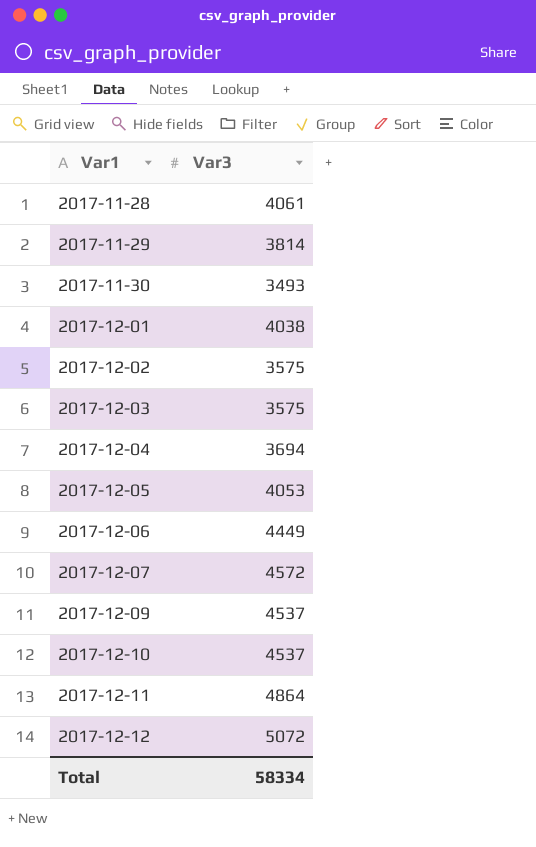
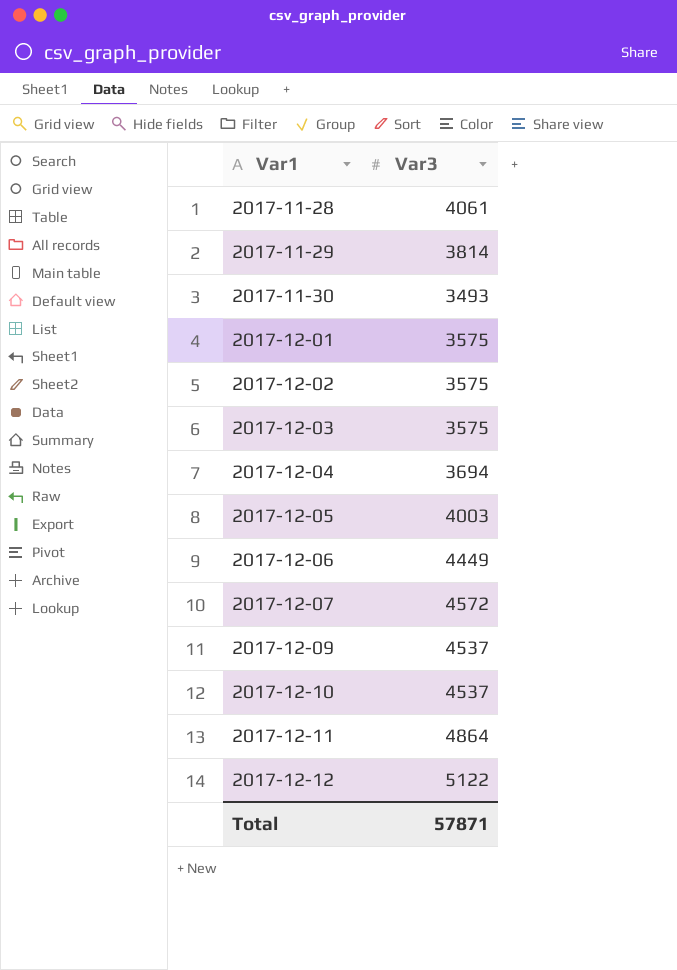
2017-12-01 | Var3: 4038 -> 3575
2017-12-05 | Var3: 4053 -> 4003
2017-12-12 | Var3: 5072 -> 5122
Total | Var3: 58334 -> 57871

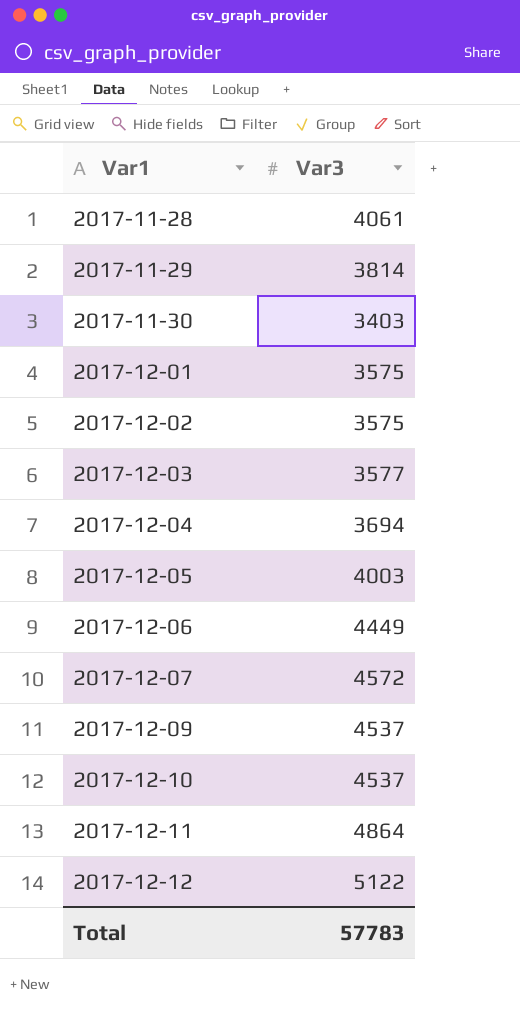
2017-11-30 | Var3: 3493 -> 3403
2017-12-03 | Var3: 3575 -> 3577
Total | Var3: 57871 -> 57783

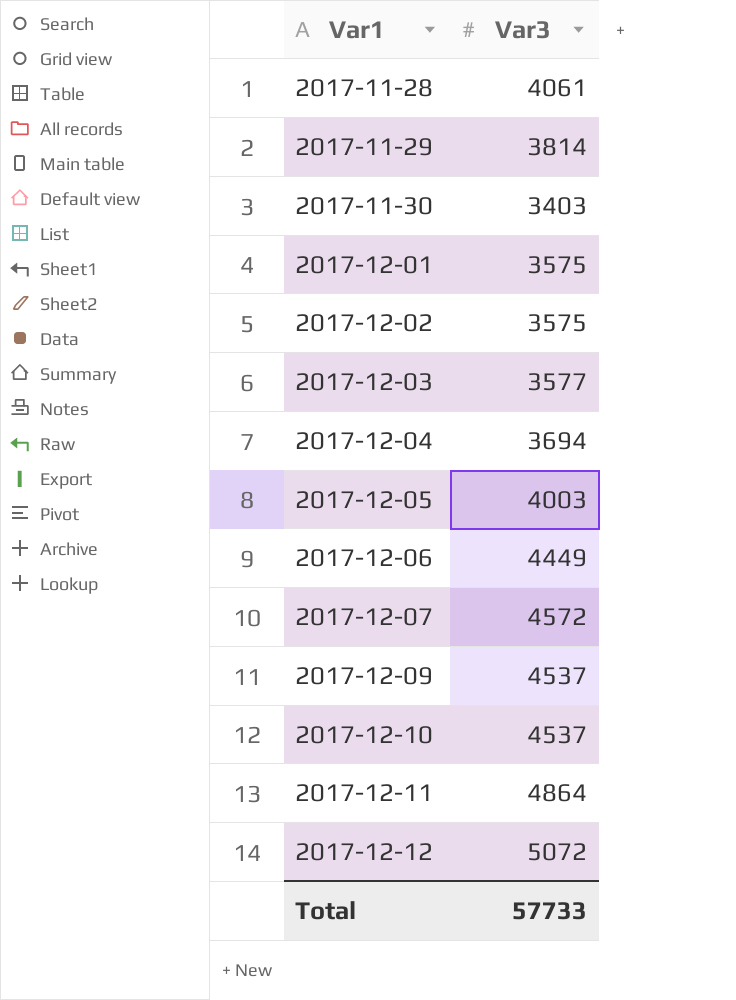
2017-12-12 | Var3: 5122 -> 5072
Total | Var3: 57783 -> 57733

